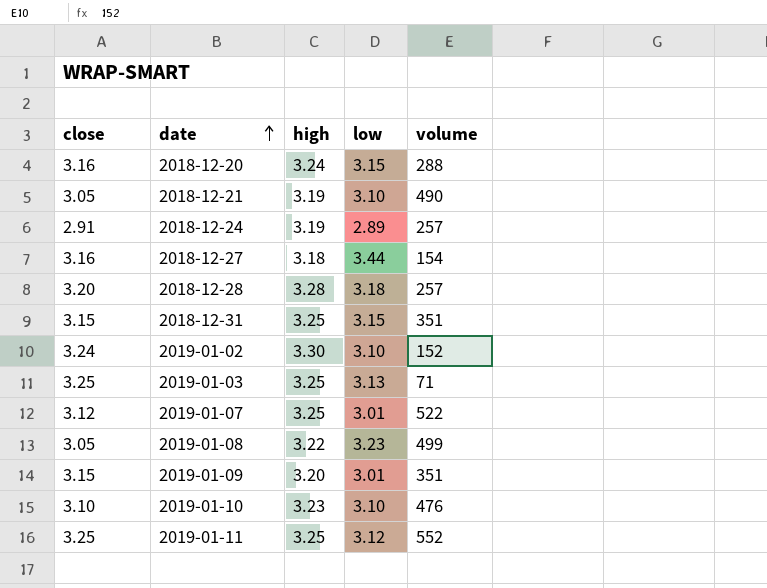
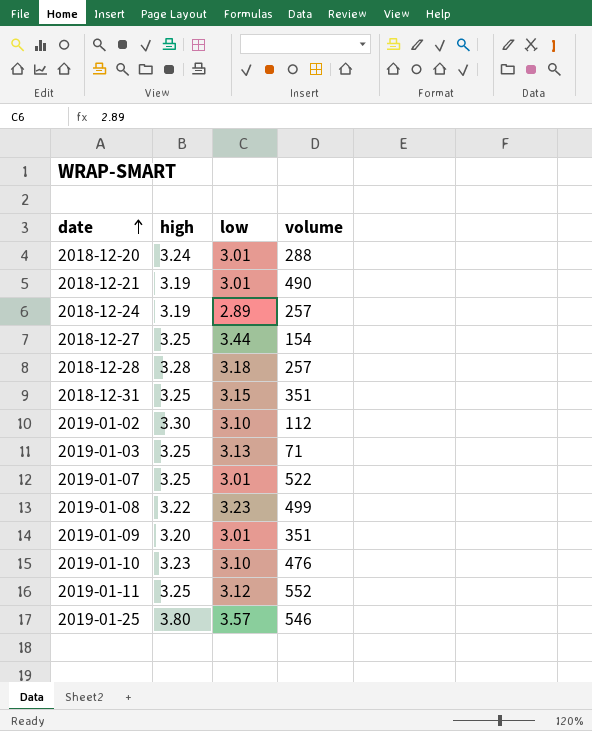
column close | position: 1 -> none
2018-12-20 | low: 3.15 -> 3.01
2018-12-21 | low: 3.10 -> 3.01
2018-12-27 | high: 3.18 -> 3.25
2019-01-02 | volume: 152 -> 112
row 2019-01-25: none -> 3.80 | 3.57 | 546

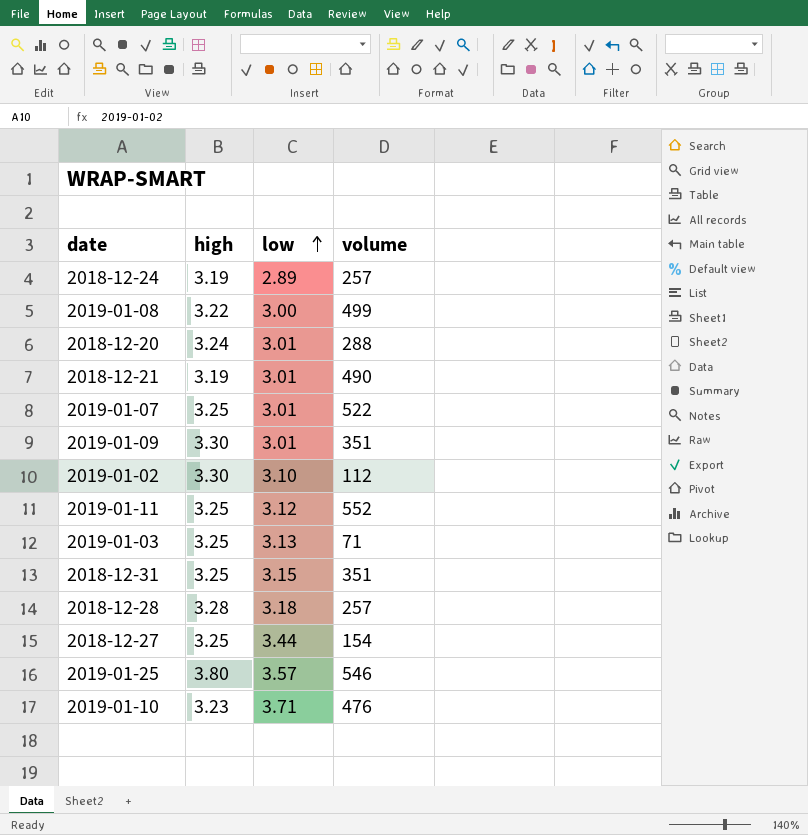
row order: date ascending -> low ascending
2019-01-08 | low: 3.23 -> 3.00
2019-01-09 | high: 3.20 -> 3.30
2019-01-10 | low: 3.10 -> 3.71

